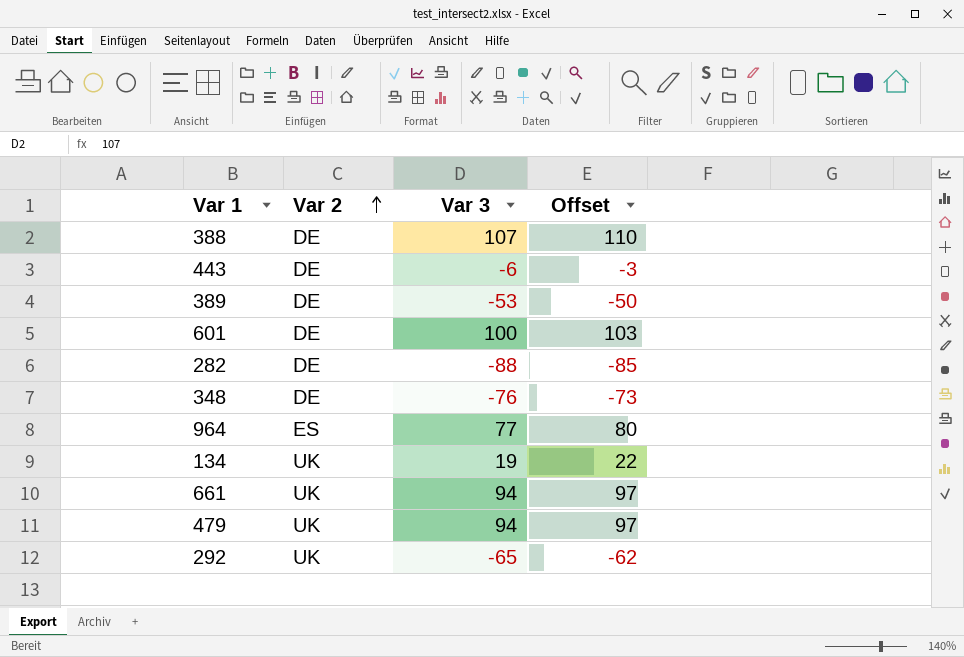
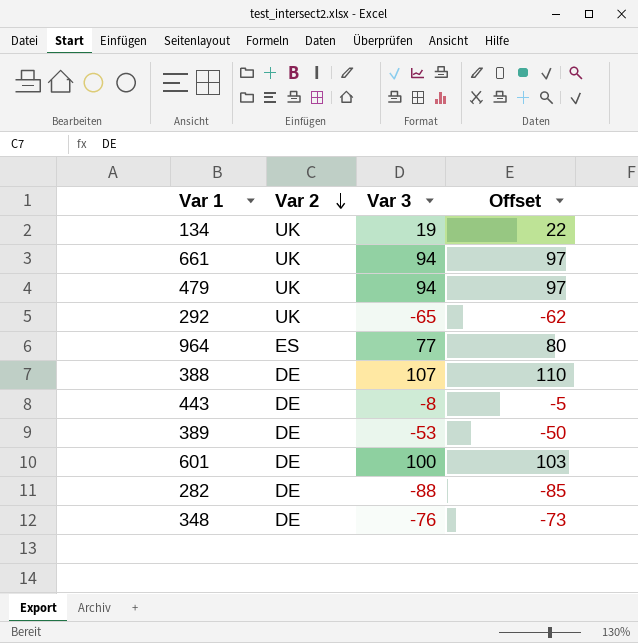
row order: Var 2 ascending -> Var 2 descending
443 | Var 3: -6 -> -8
443 | Offset: -3 -> -5

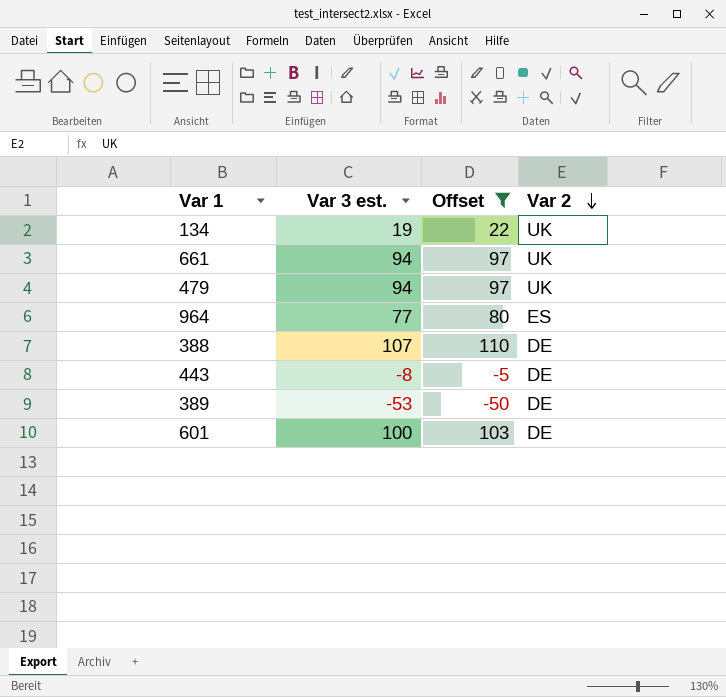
filter: none -> Offset >= -50
column name: Var 3 -> Var 3 est.
column Var 2 | position: 2 -> 4

